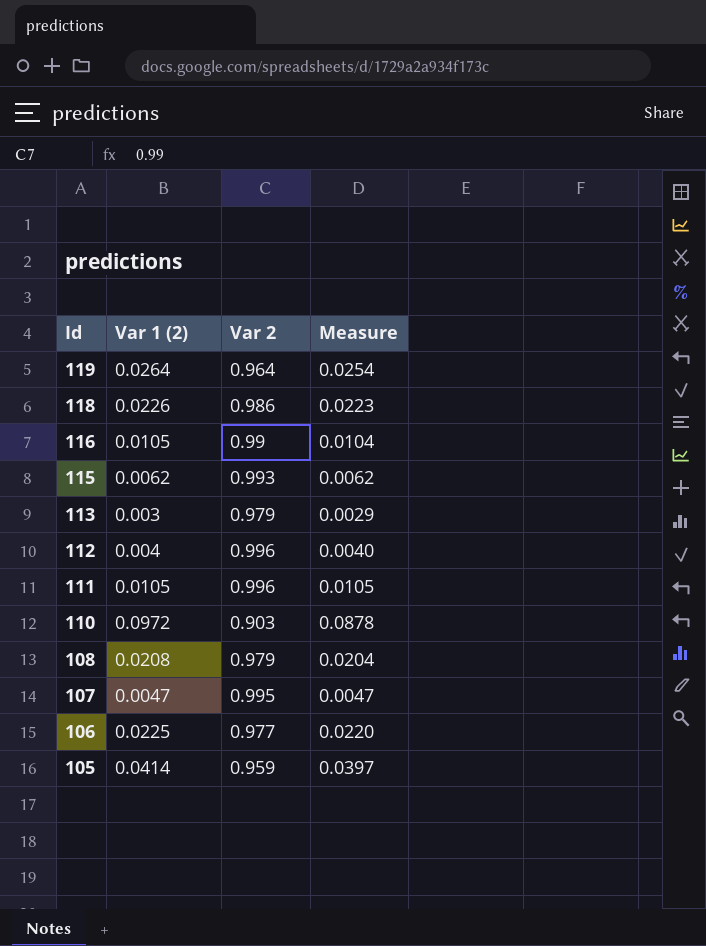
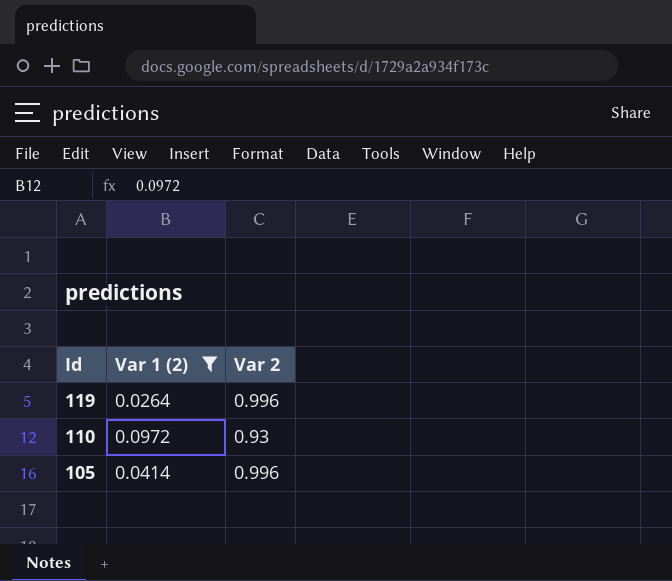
filter: none -> Var 1 (2) >= 0.0264
column Measure | formula: [Var 1 (2)] * [Var 2] -> none
119 | Var 2: 0.964 -> 0.996
110 | Var 2: 0.903 -> 0.93
105 | Var 2: 0.959 -> 0.996

